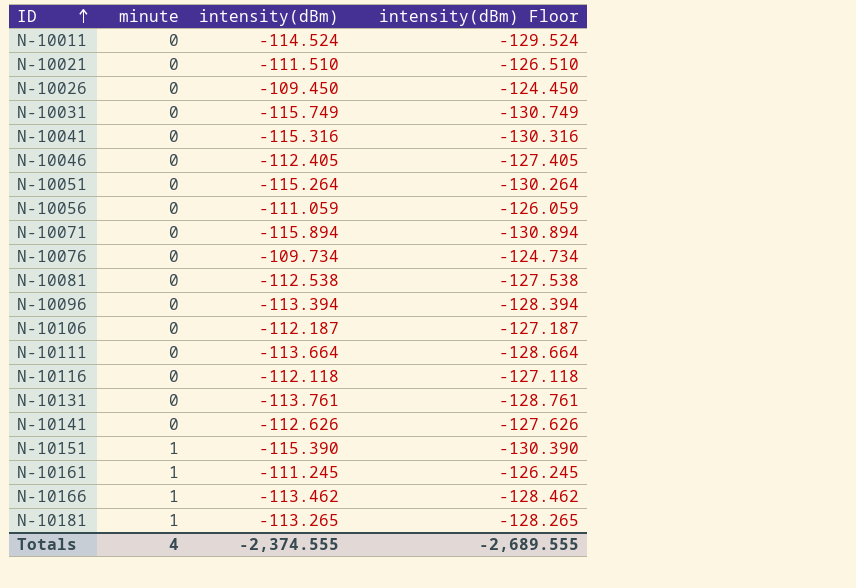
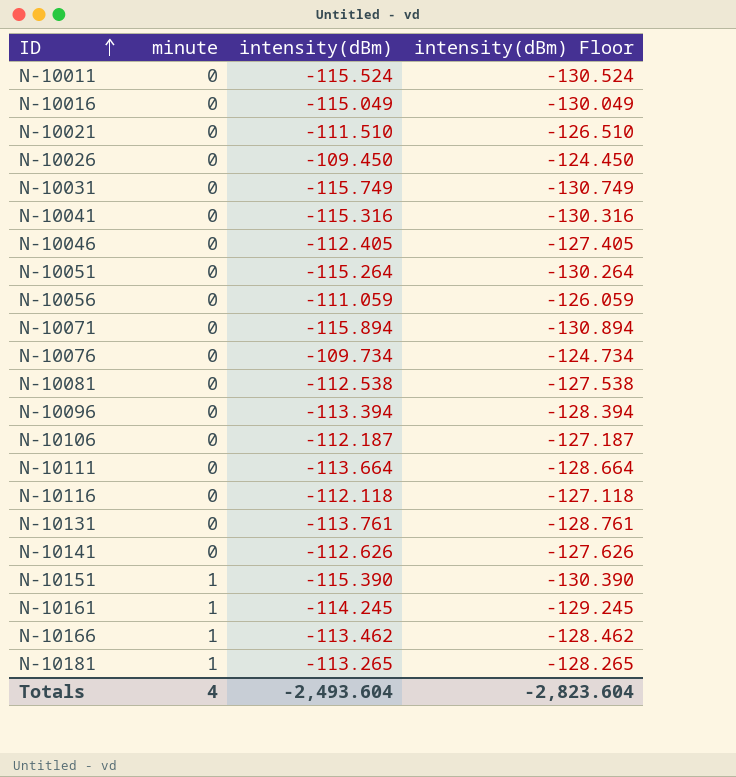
N-10011 | intensity(dBm): -114.524 -> -115.524
N-10011 | intensity(dBm) Floor: -129.524 -> -130.524
row N-10016: none -> 0 | -115.049 | -130.049
N-10161 | intensity(dBm): -111.245 -> -114.245
N-10161 | intensity(dBm) Floor: -126.245 -> -129.245
Totals | intensity(dBm): -2,374.555 -> -2,493.604
Totals | intensity(dBm) Floor: -2,689.555 -> -2,823.604

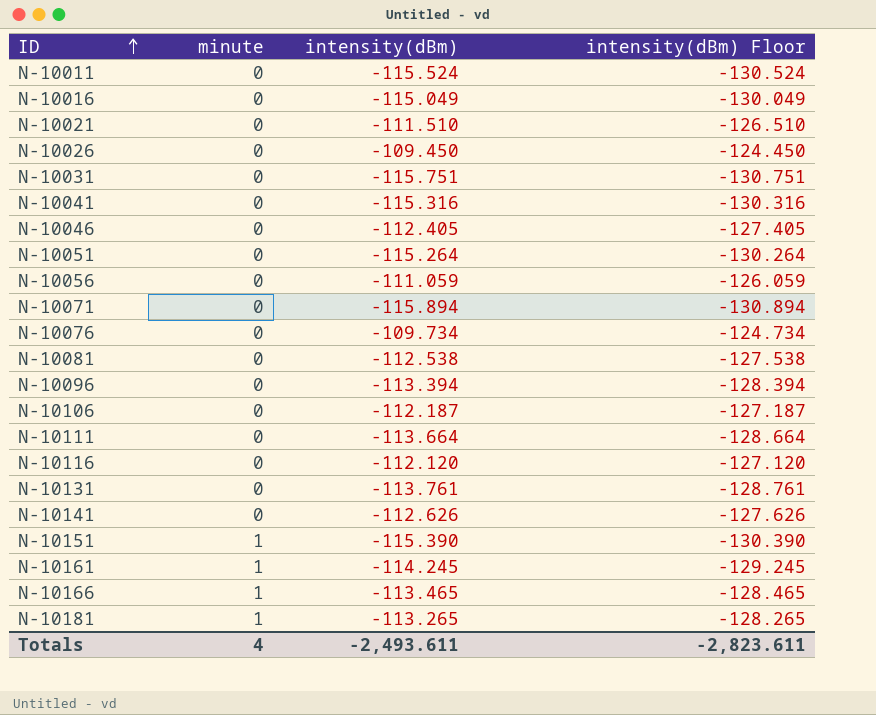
N-10031 | intensity(dBm): -115.749 -> -115.751
N-10031 | intensity(dBm) Floor: -130.749 -> -130.751
N-10116 | intensity(dBm): -112.118 -> -112.120
N-10116 | intensity(dBm) Floor: -127.118 -> -127.120
N-10166 | intensity(dBm): -113.462 -> -113.465
N-10166 | intensity(dBm) Floor: -128.462 -> -128.465
Totals | intensity(dBm): -2,493.604 -> -2,493.611
Totals | intensity(dBm) Floor: -2,823.604 -> -2,823.611

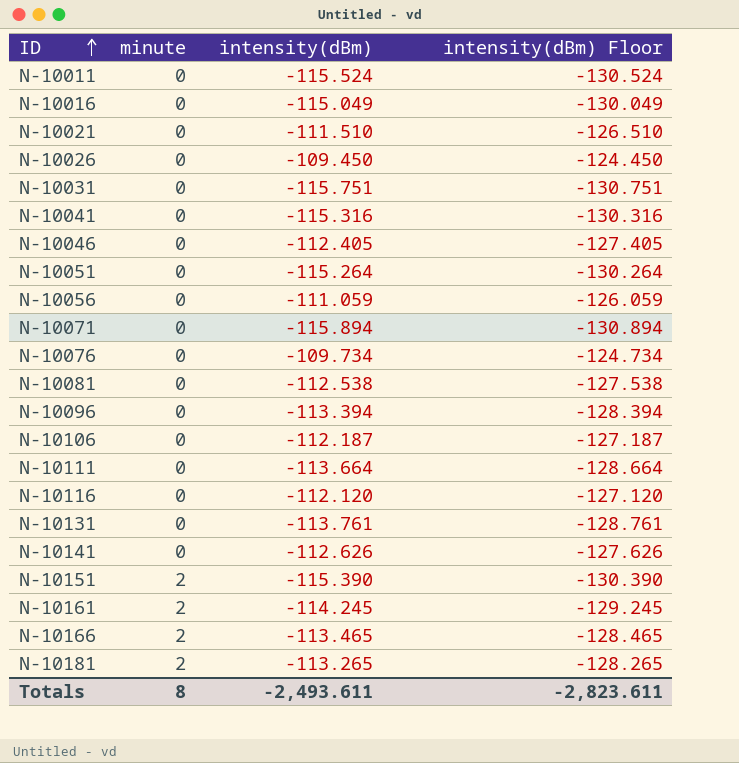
N-10151 | minute: 1 -> 2
N-10161 | minute: 1 -> 2
N-10166 | minute: 1 -> 2
N-10181 | minute: 1 -> 2
Totals | minute: 4 -> 8

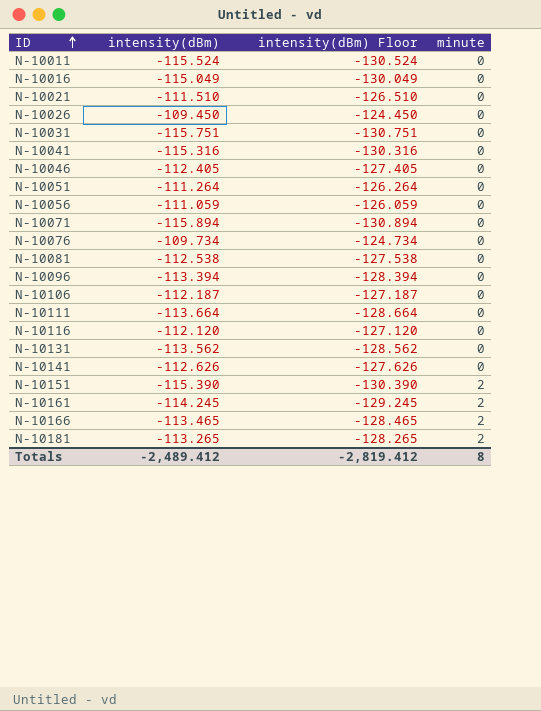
column minute | position: 2 -> 4
N-10051 | intensity(dBm): -115.264 -> -111.264
N-10051 | intensity(dBm) Floor: -130.264 -> -126.264
N-10131 | intensity(dBm): -113.761 -> -113.562
N-10131 | intensity(dBm) Floor: -128.761 -> -128.562
Totals | intensity(dBm): -2,493.611 -> -2,489.412
Totals | intensity(dBm) Floor: -2,823.611 -> -2,819.412

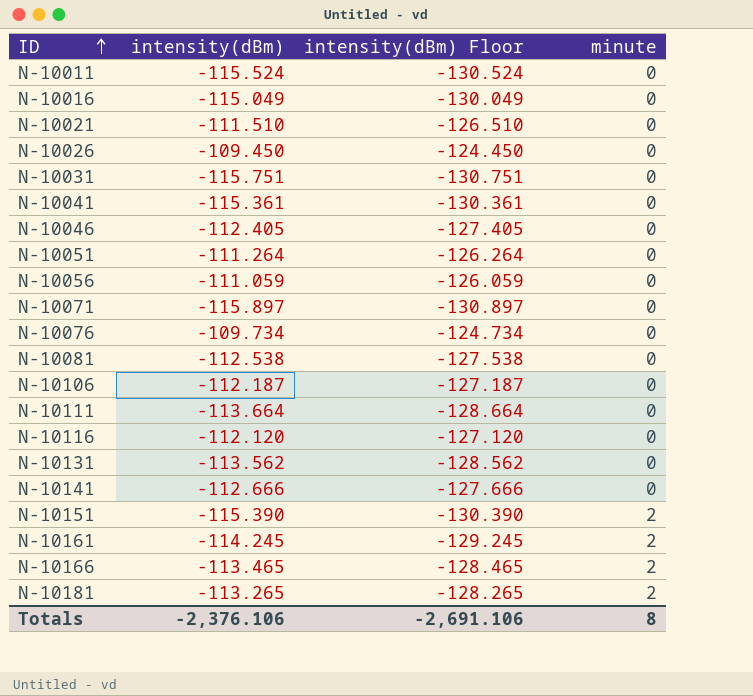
row N-10096: -113.394 | -128.394 | 0 -> none
N-10041 | intensity(dBm): -115.316 -> -115.361
N-10041 | intensity(dBm) Floor: -130.316 -> -130.361
N-10071 | intensity(dBm): -115.894 -> -115.897
N-10071 | intensity(dBm) Floor: -130.894 -> -130.897
N-10141 | intensity(dBm): -112.626 -> -112.666
N-10141 | intensity(dBm) Floor: -127.626 -> -127.666
Totals | intensity(dBm): -2,489.412 -> -2,376.106
Totals | intensity(dBm) Floor: -2,819.412 -> -2,691.106

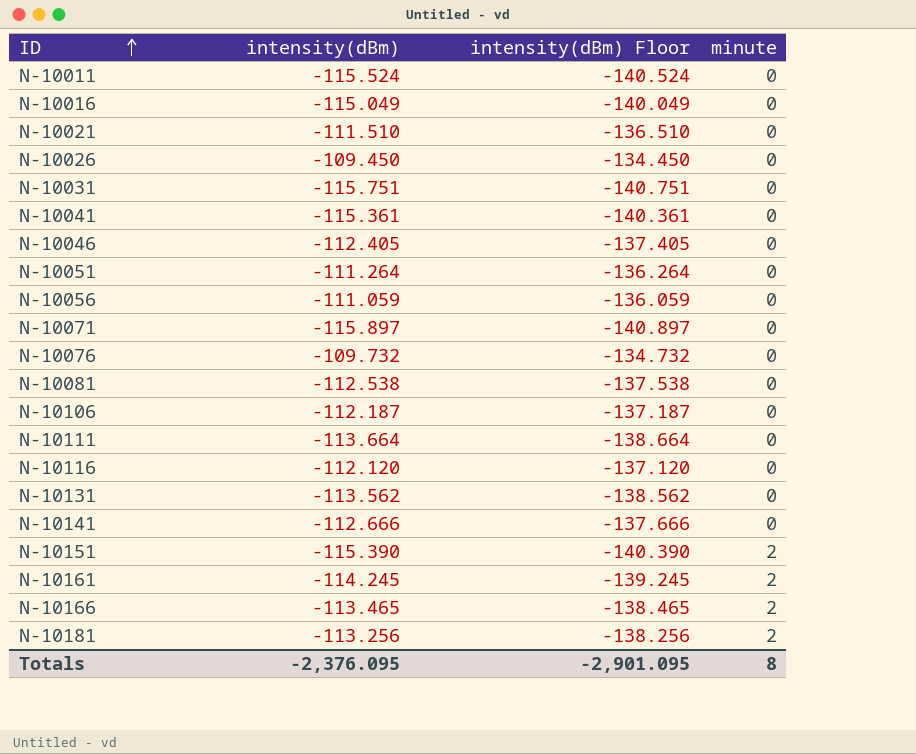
column intensity(dBm) Floor | formula: [intensity(dBm)] - 15 -> [intensity(dBm)] - 25
N-10076 | intensity(dBm): -109.734 -> -109.732
N-10181 | intensity(dBm): -113.265 -> -113.256
Totals | intensity(dBm): -2,376.106 -> -2,376.095
Totals | intensity(dBm) Floor: -2,691.106 -> -2,901.095

